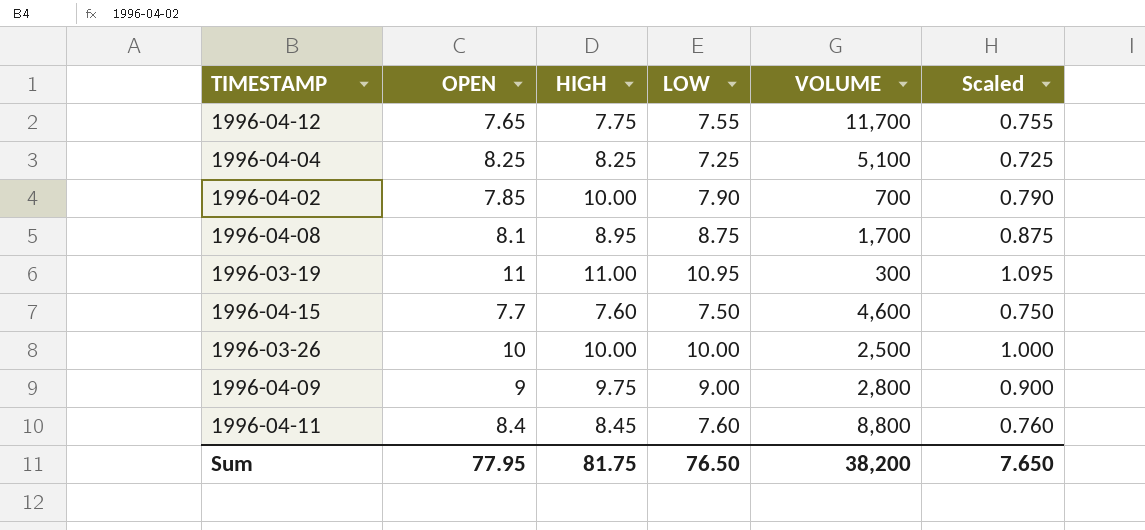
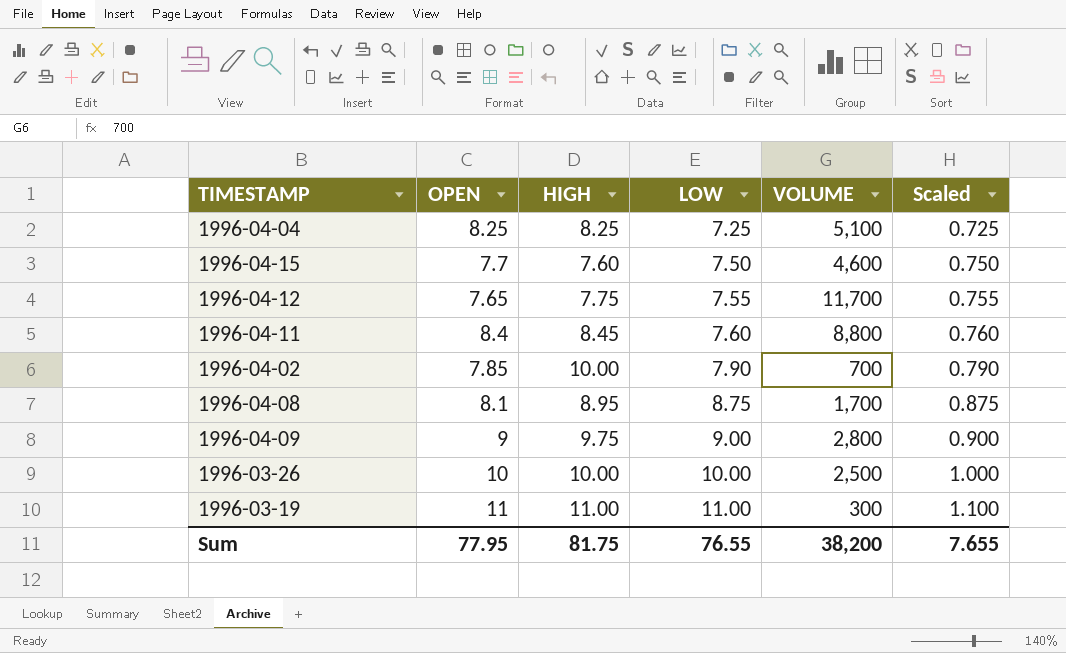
row order: none -> LOW ascending
1996-03-19 | LOW: 10.95 -> 11.00
1996-03-19 | Scaled: 1.095 -> 1.100
Sum | LOW: 76.50 -> 76.55
Sum | Scaled: 7.650 -> 7.655

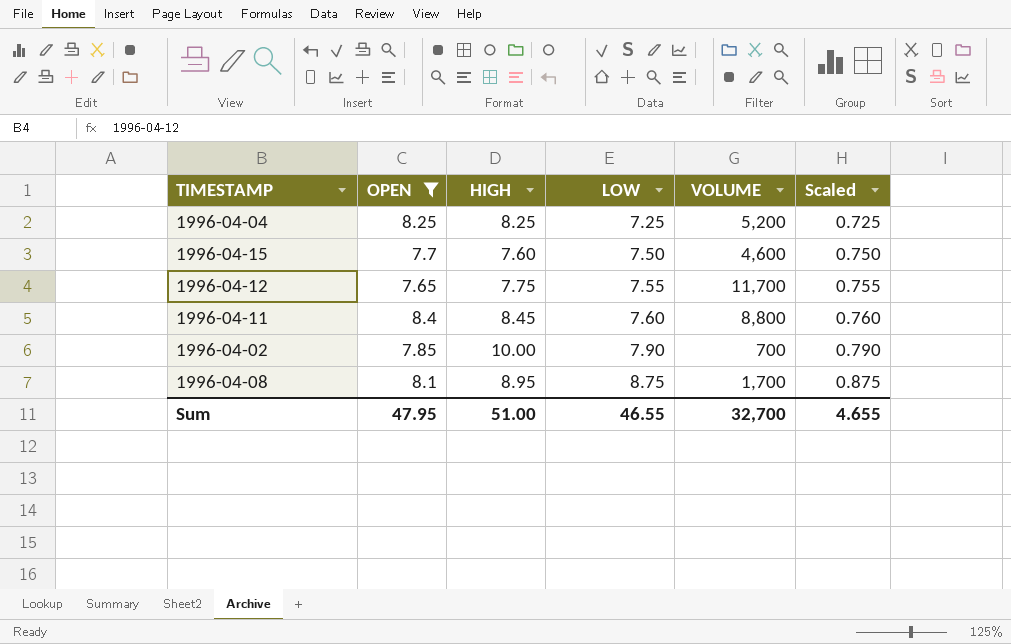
filter: none -> OPEN <= 8.4
1996-04-04 | VOLUME: 5,100 -> 5,200
Sum | OPEN: 77.95 -> 47.95
Sum | HIGH: 81.75 -> 51.00
Sum | LOW: 76.55 -> 46.55
Sum | VOLUME: 38,200 -> 32,700
Sum | Scaled: 7.655 -> 4.655

